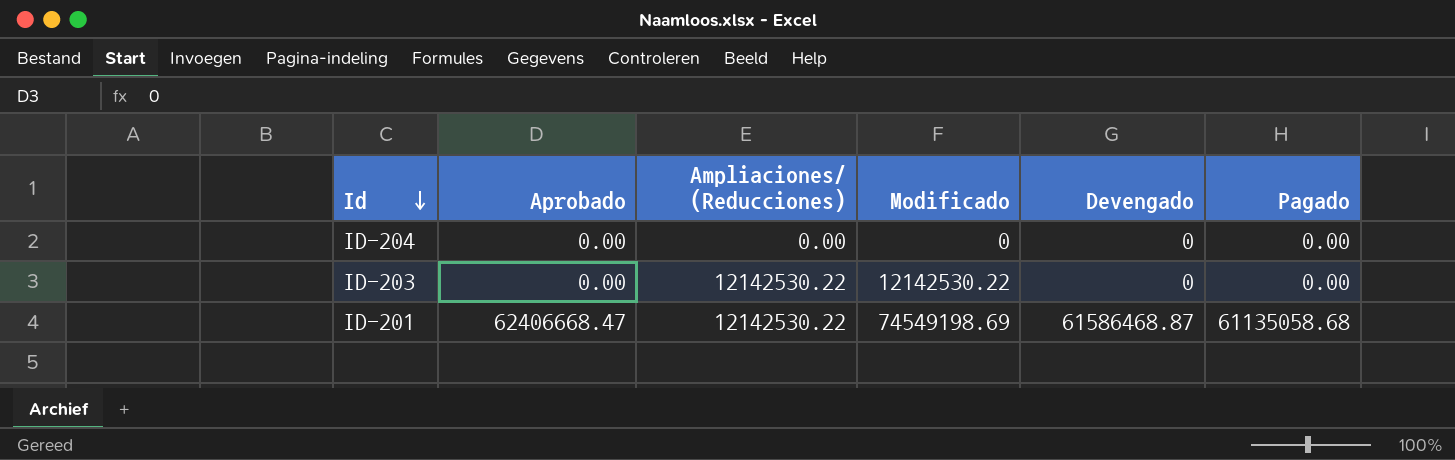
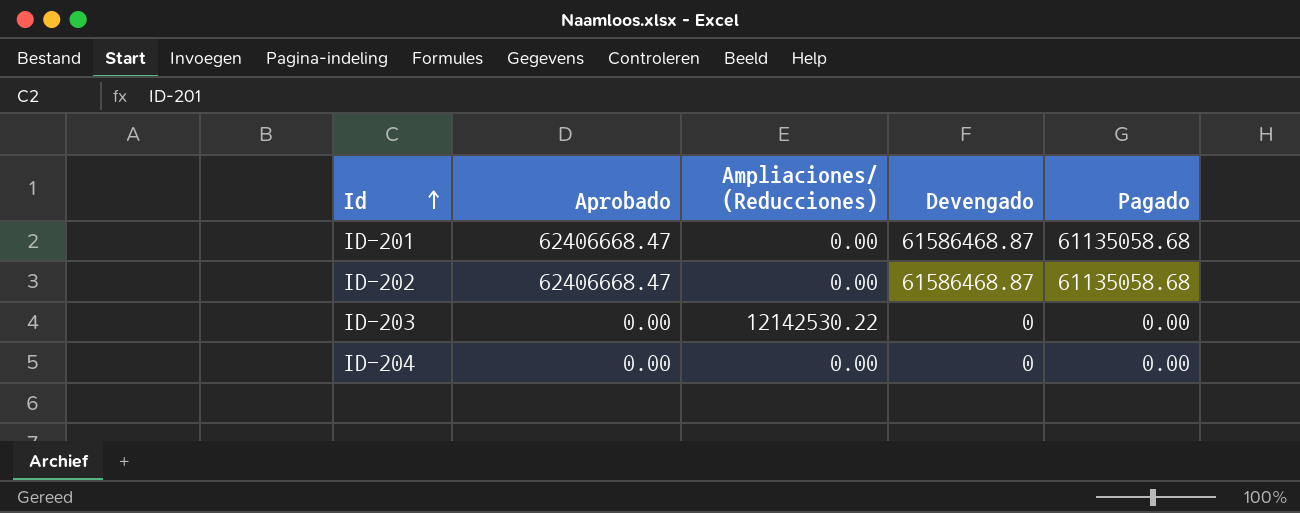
row order: Id descending -> Id ascending
column Modificado | formula: [Aprobado] + [Ampliaciones/ (Reducciones)] -> none
ID-201 | Ampliaciones/ (Reducciones): 12142530.22 -> 0.00
row ID-202: none -> 62406668.47 | 0.00 | 61586468.87 | 61135058.68

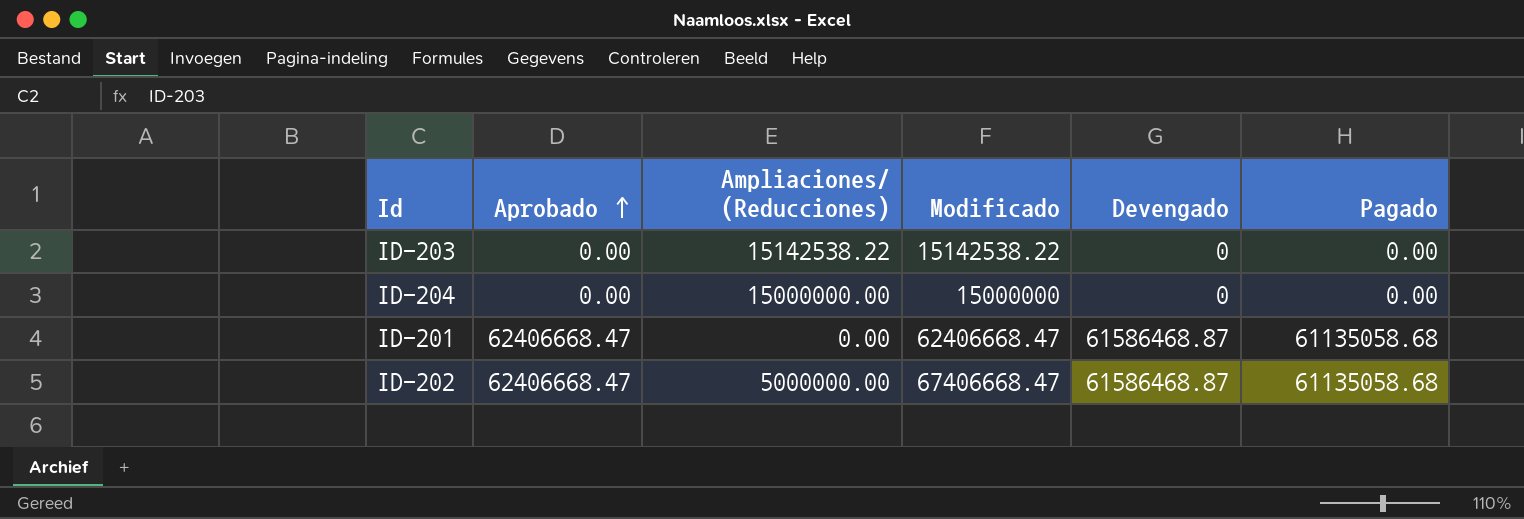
row order: Id ascending -> Aprobado ascending
column Modificado | formula: none -> [Aprobado] + [Ampliaciones/ (Reducciones)]
ID-203 | Ampliaciones/ (Reducciones): 12142530.22 -> 15142538.22
ID-204 | Ampliaciones/ (Reducciones): 0.00 -> 15000000.00
ID-202 | Ampliaciones/ (Reducciones): 0.00 -> 5000000.00

